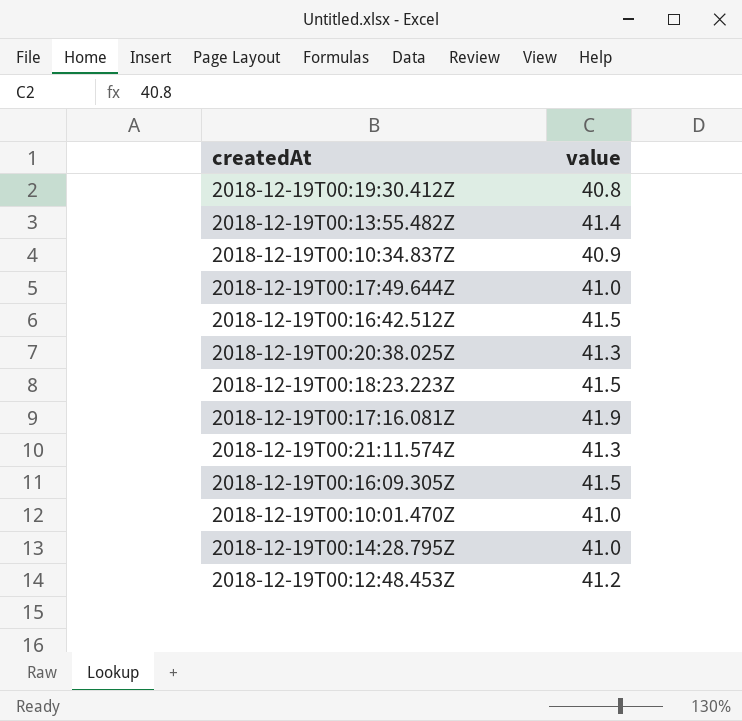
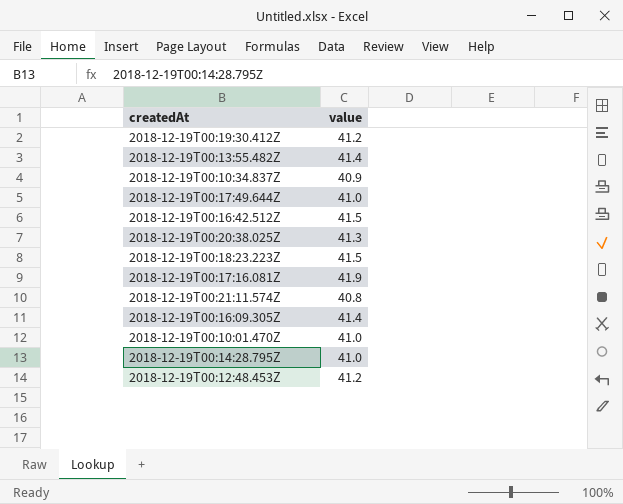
2018-12-19T00:19:30.412Z | value: 40.8 -> 41.2
2018-12-19T00:21:11.574Z | value: 41.3 -> 40.8
2018-12-19T00:16:09.305Z | value: 41.5 -> 41.4

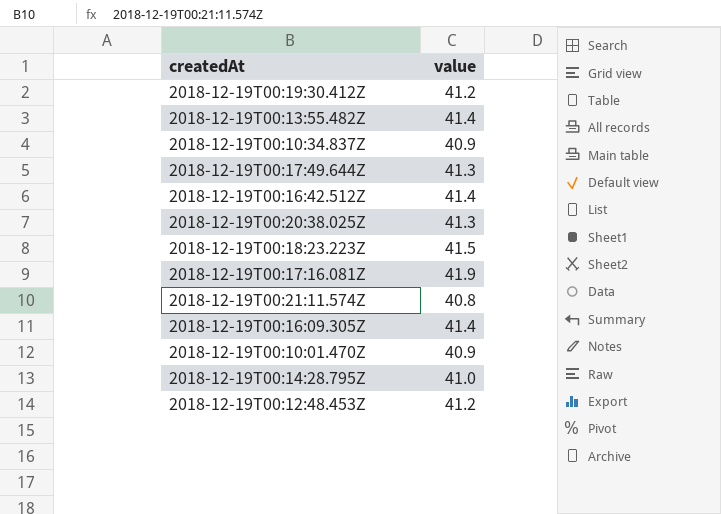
2018-12-19T00:17:49.644Z | value: 41.0 -> 41.3
2018-12-19T00:16:42.512Z | value: 41.5 -> 41.4
2018-12-19T00:10:01.470Z | value: 41.0 -> 40.9

